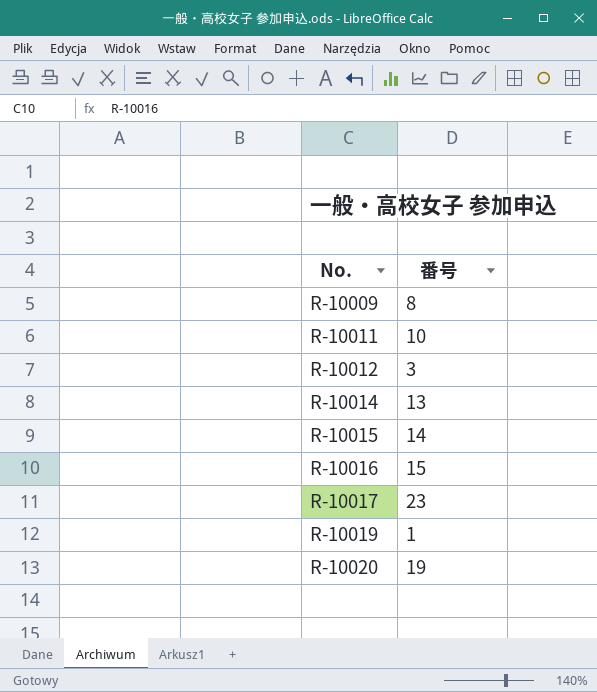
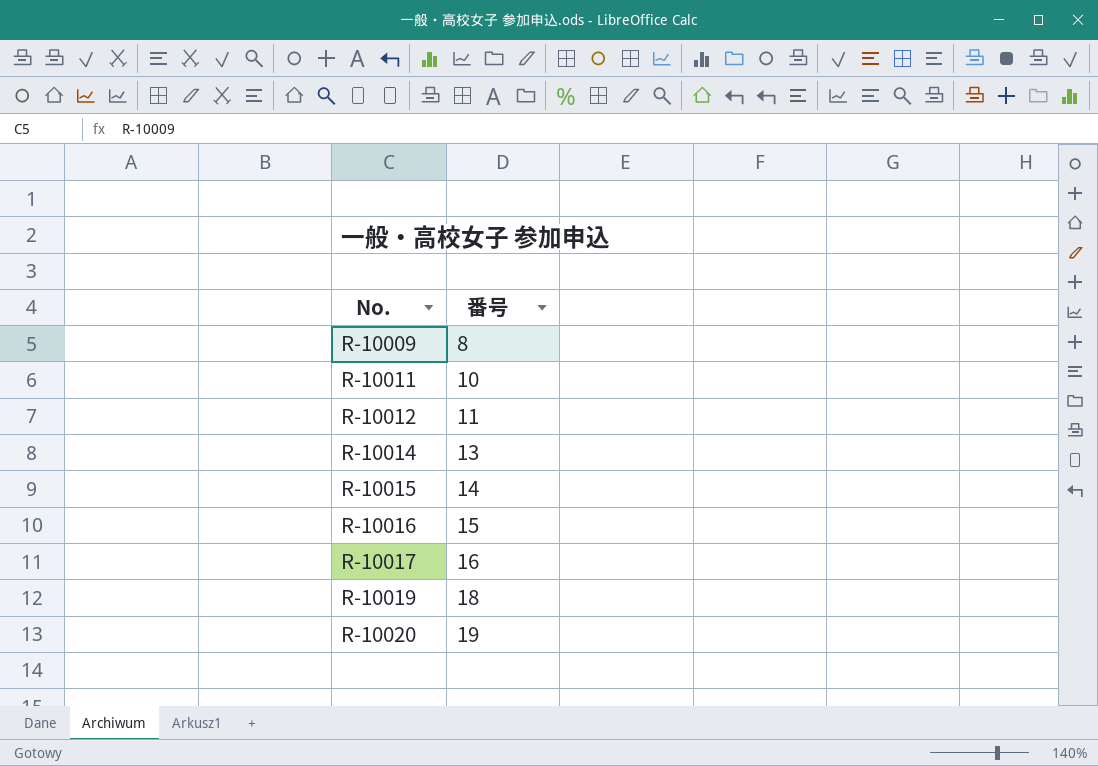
R-10012 | 番号: 3 -> 11
R-10017 | 番号: 23 -> 16
R-10019 | 番号: 1 -> 18

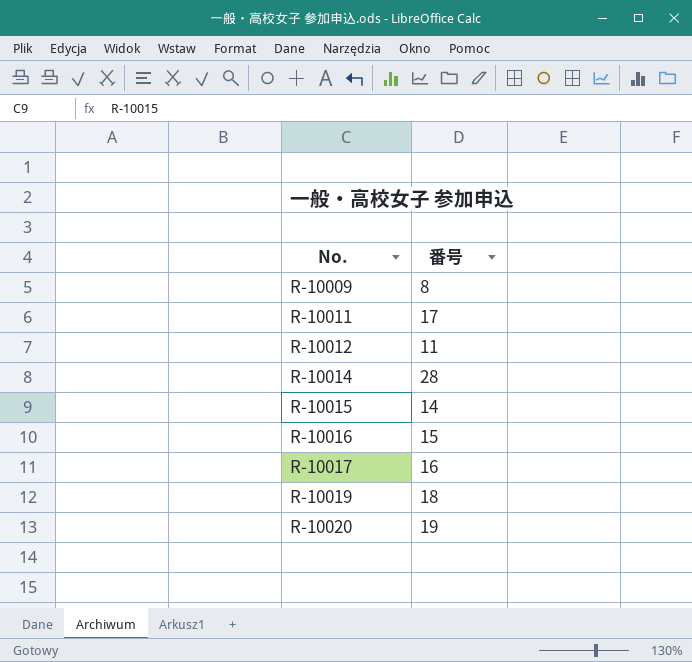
R-10011 | 番号: 10 -> 17
R-10014 | 番号: 13 -> 28

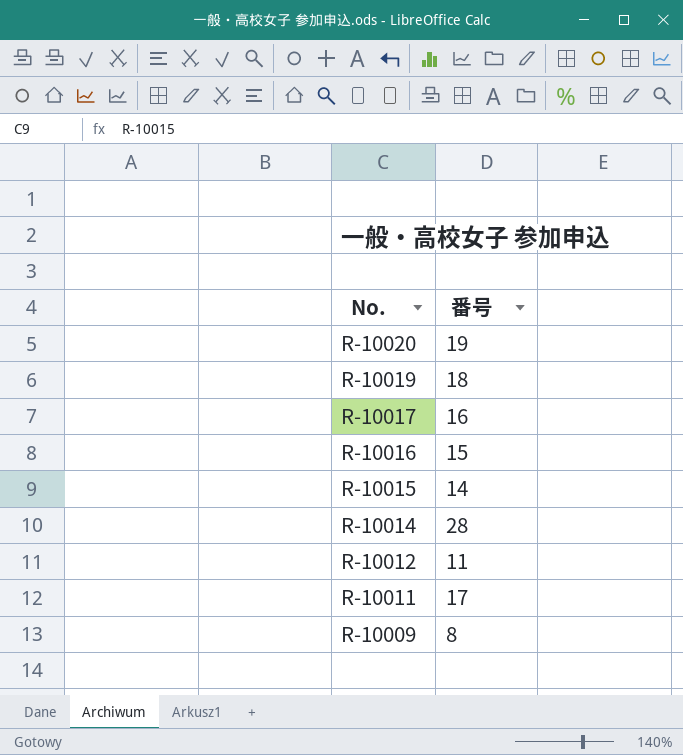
row order: No. ascending -> No. descending

